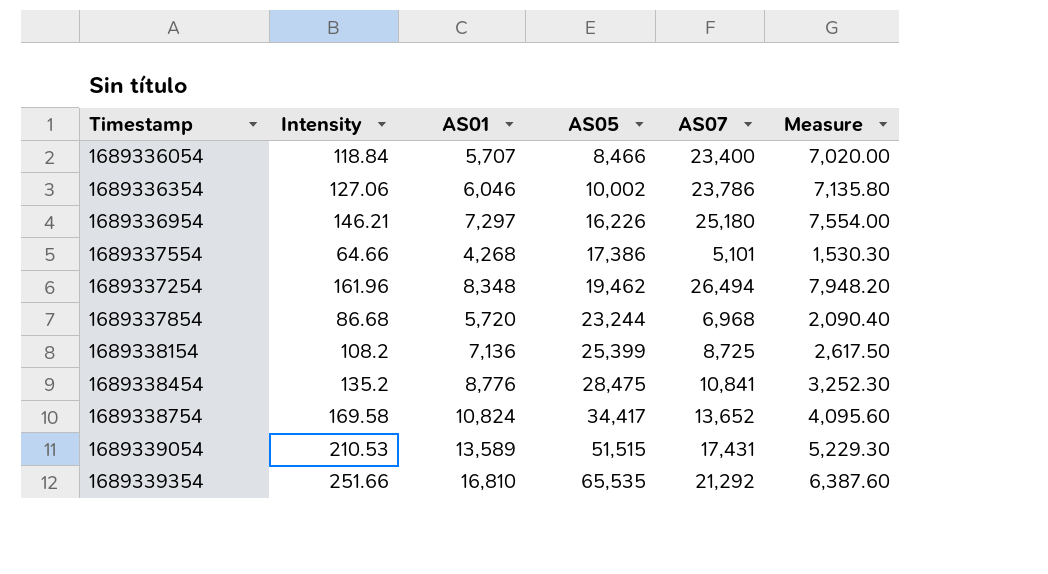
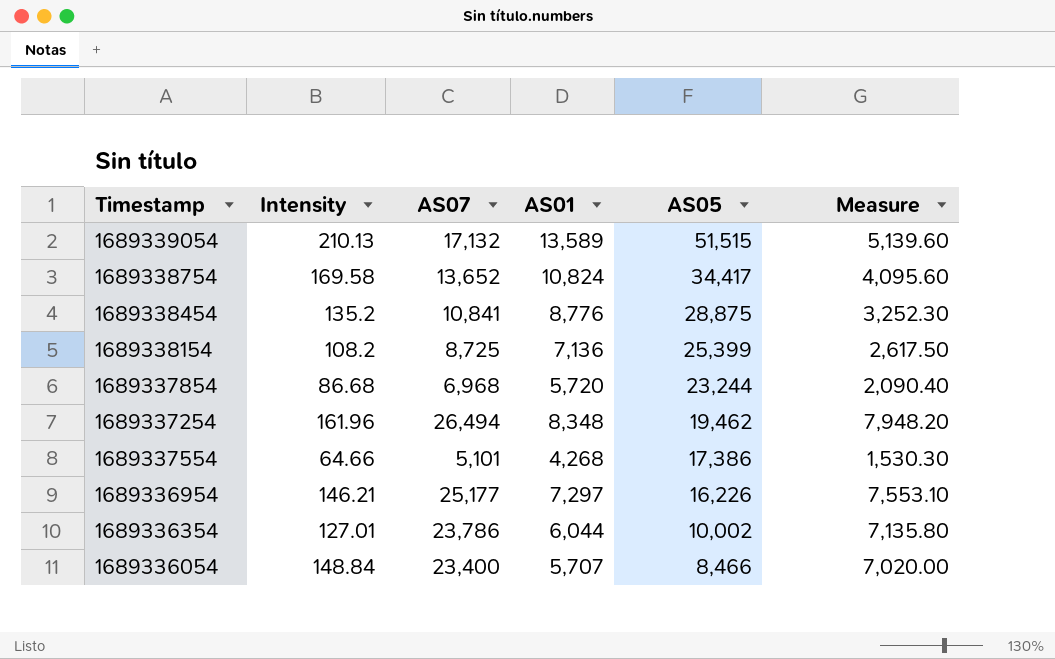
row order: AS05 ascending -> AS05 descending
column AS07 | position: 5 -> 3
row 1689339354: 251.66 | 16,810 | 65,535 | 21,292 | 6,387.60 -> none
1689339054 | Intensity: 210.53 -> 210.13
1689339054 | AS07: 17,431 -> 17,132
1689339054 | Measure: 5,229.30 -> 5,139.60
1689338454 | AS05: 28,475 -> 28,875
1689336954 | AS07: 25,180 -> 25,177
1689336954 | Measure: 7,554.00 -> 7,553.10
1689336354 | Intensity: 127.06 -> 127.01
1689336354 | AS01: 6,046 -> 6,044
1689336054 | Intensity: 118.84 -> 148.84

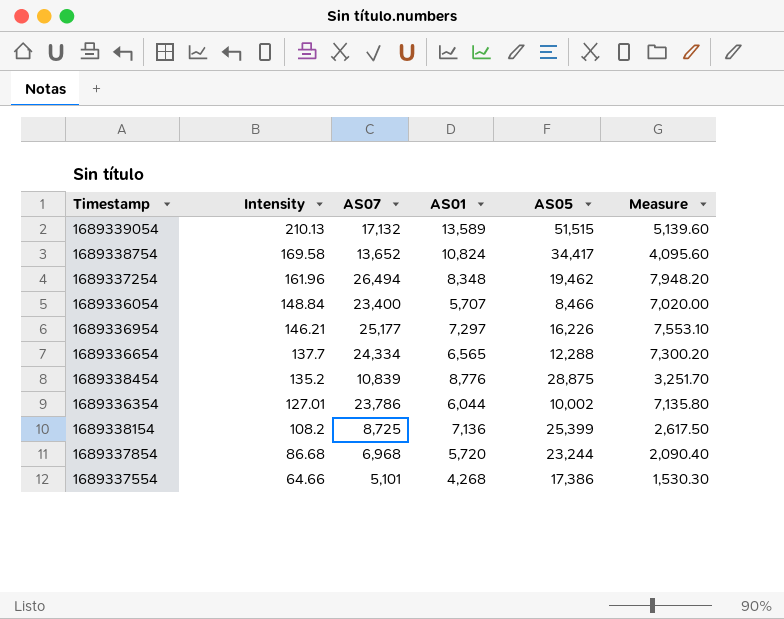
row order: AS05 descending -> Intensity descending
row 1689336654: none -> 137.7 | 24,334 | 6,565 | 12,288 | 7,300.20
1689338454 | AS07: 10,841 -> 10,839
1689338454 | Measure: 3,252.30 -> 3,251.70

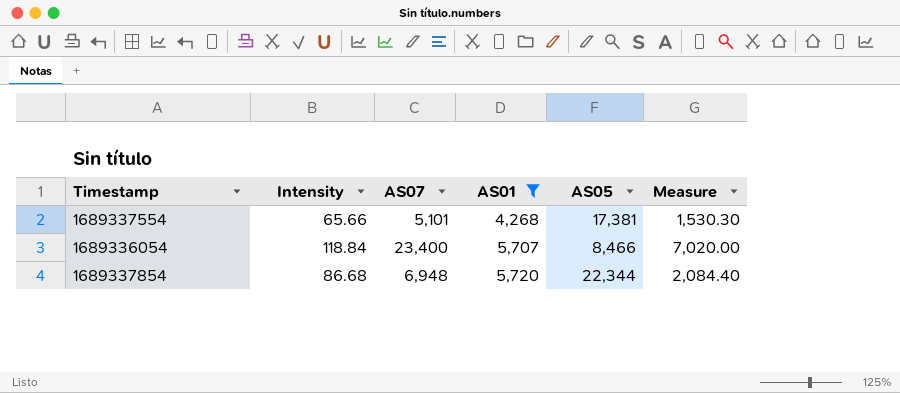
filter: none -> AS01 <= 5,720
row order: Intensity descending -> AS01 ascending
1689337554 | Intensity: 64.66 -> 65.66
1689337554 | AS05: 17,386 -> 17,381
1689336054 | Intensity: 148.84 -> 118.84
1689337854 | AS07: 6,968 -> 6,948
1689337854 | AS05: 23,244 -> 22,344
1689337854 | Measure: 2,090.40 -> 2,084.40

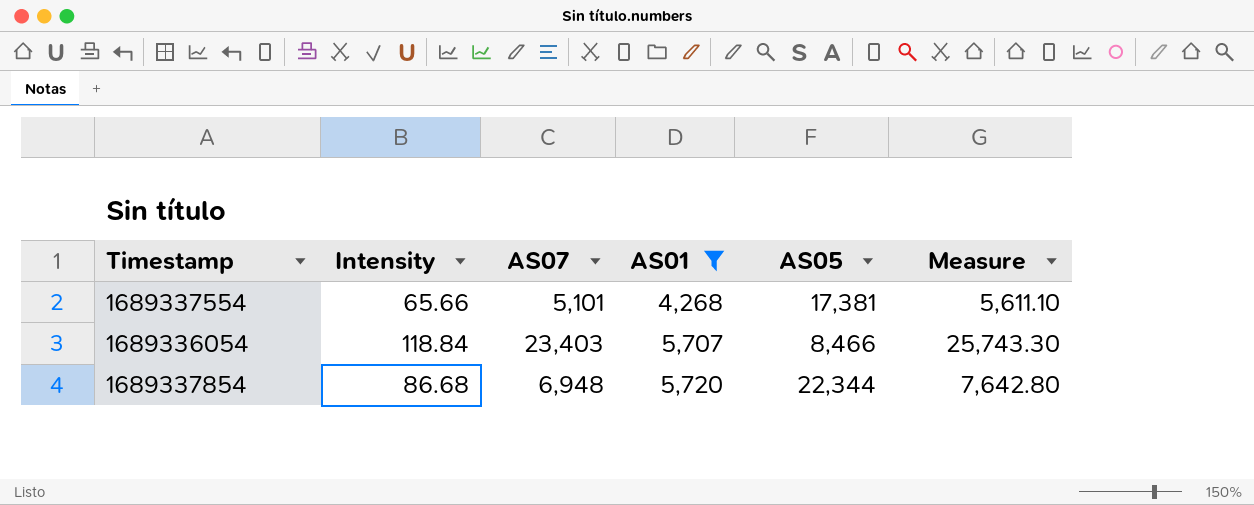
column Measure | formula: [AS07] * 0.3 -> [AS07] * 1.1
1689336054 | AS07: 23,400 -> 23,403

